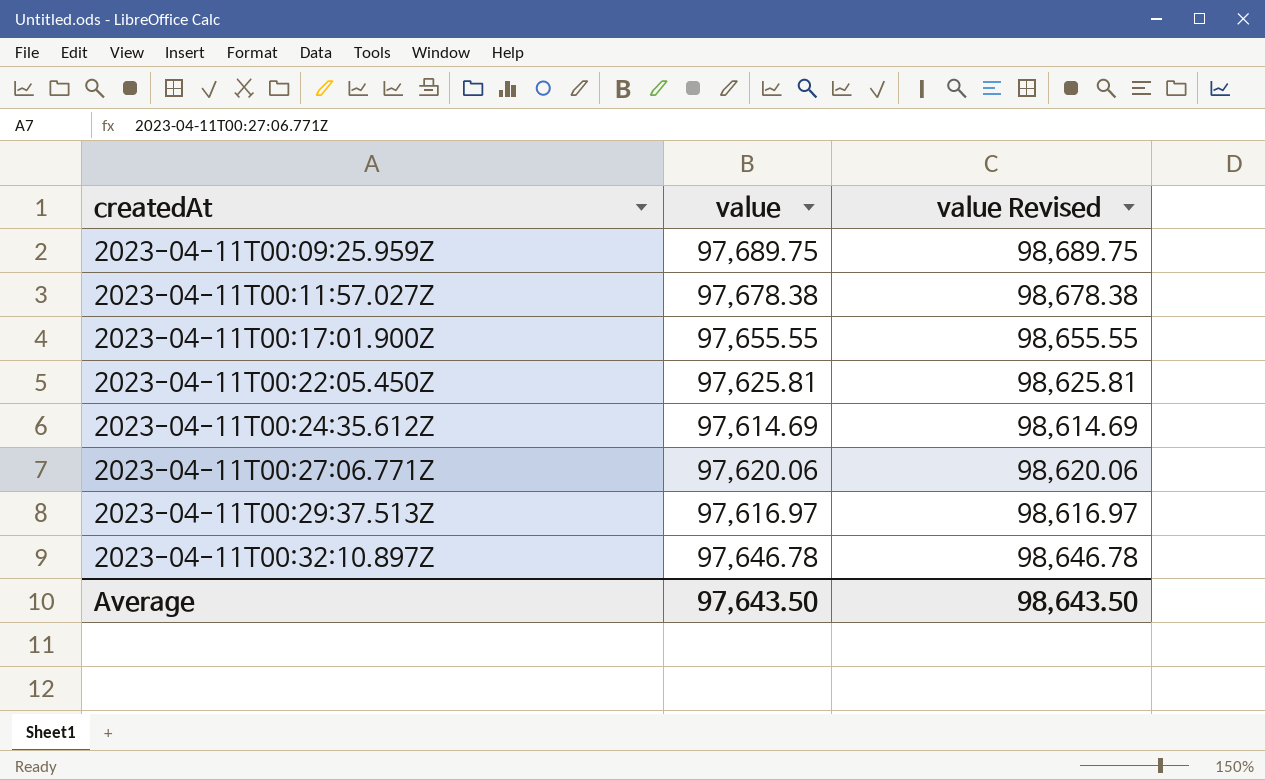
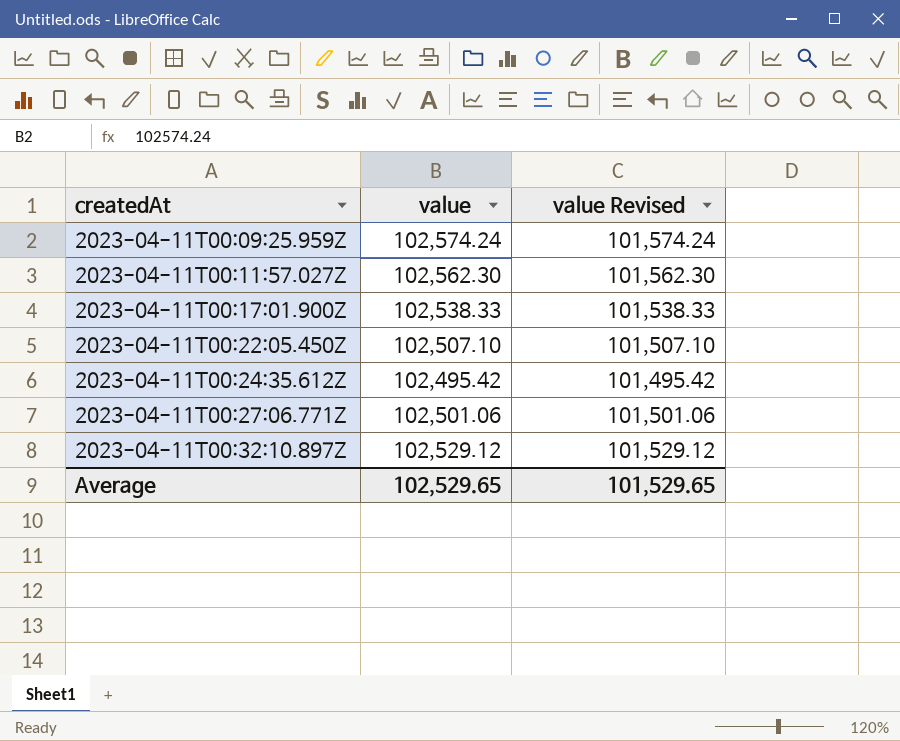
column value Revised | formula: [value] + 1000 -> [value] - 1000
row 2023-04-11T00:29:37.513Z: 97,616.97 | 98,616.97 -> none
2023-04-11T00:09:25.959Z | value: 97,689.75 -> 102,574.24
2023-04-11T00:11:57.027Z | value: 97,678.38 -> 102,562.30
2023-04-11T00:17:01.900Z | value: 97,655.55 -> 102,538.33
2023-04-11T00:22:05.450Z | value: 97,625.81 -> 102,507.10
2023-04-11T00:24:35.612Z | value: 97,614.69 -> 102,495.42
2023-04-11T00:27:06.771Z | value: 97,620.06 -> 102,501.06
2023-04-11T00:32:10.897Z | value: 97,646.78 -> 102,529.12
Average | value: 97,643.50 -> 102,529.65
Average | value Revised: 98,643.50 -> 101,529.65

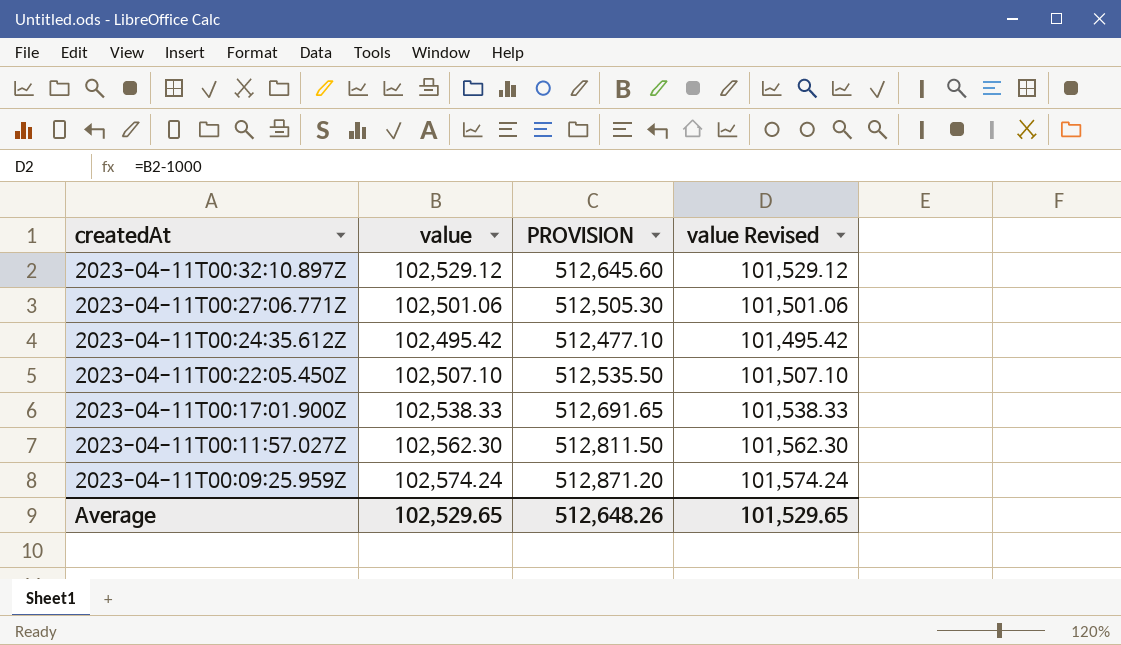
row order: createdAt ascending -> createdAt descending
column PROVISION | formula: none -> [value] * 5

